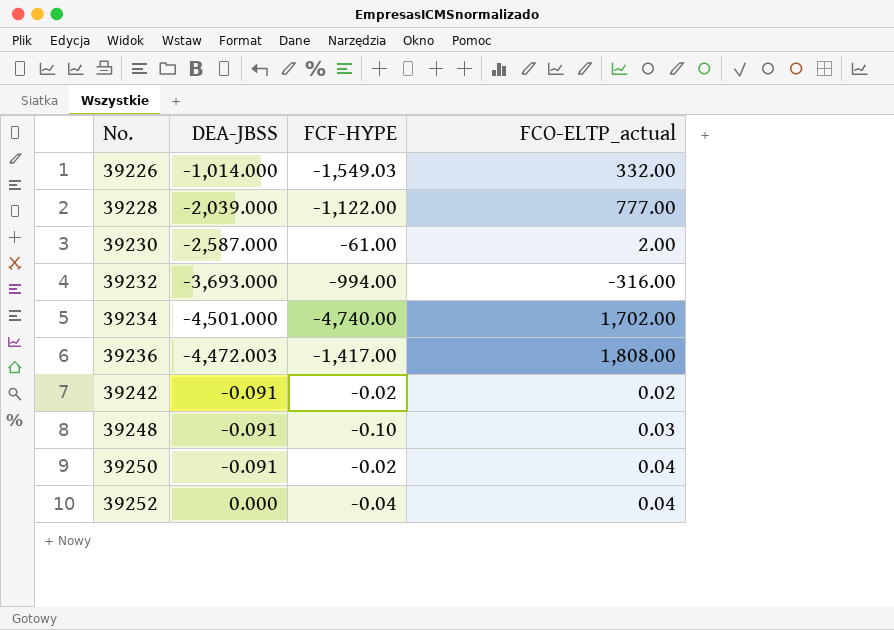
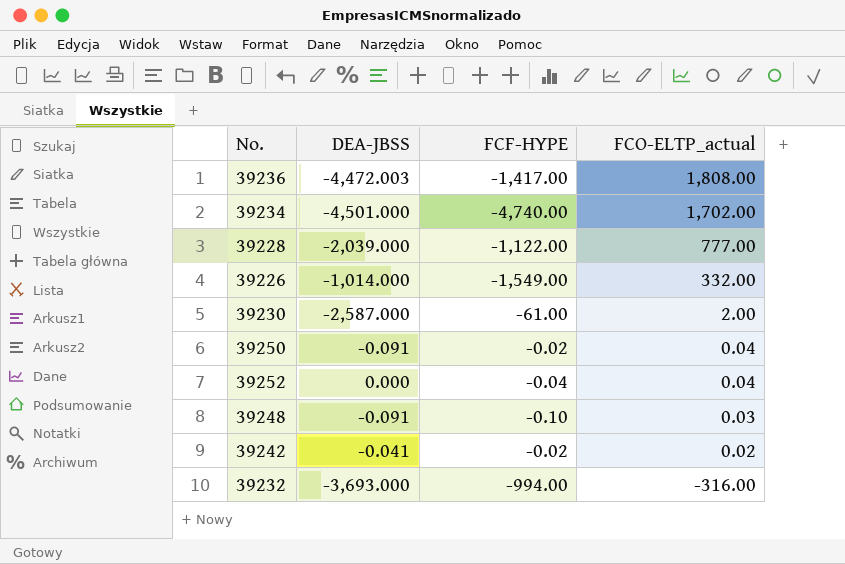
row order: No. ascending -> FCO-ELTP_actual descending
39226 | FCF-HYPE: -1,549.03 -> -1,549.00
39242 | DEA-JBSS: -0.091 -> -0.041

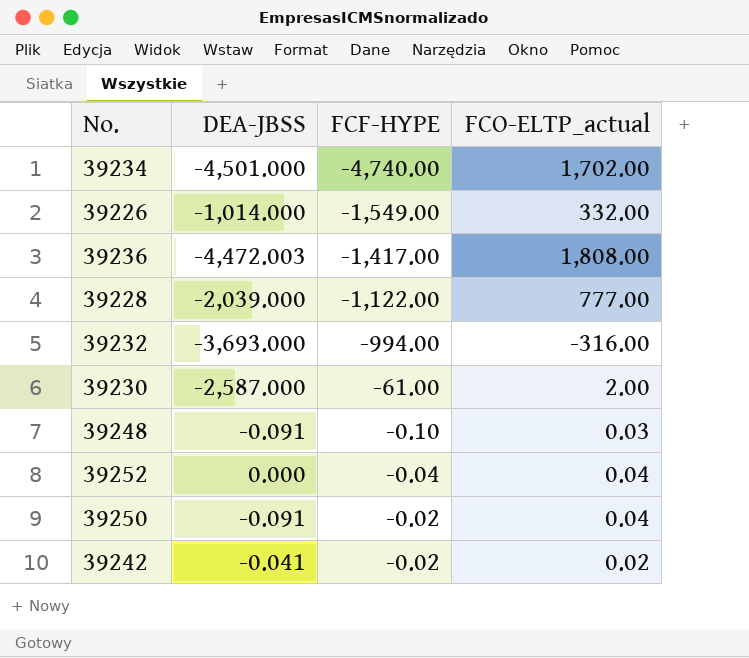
row order: FCO-ELTP_actual descending -> FCF-HYPE ascending

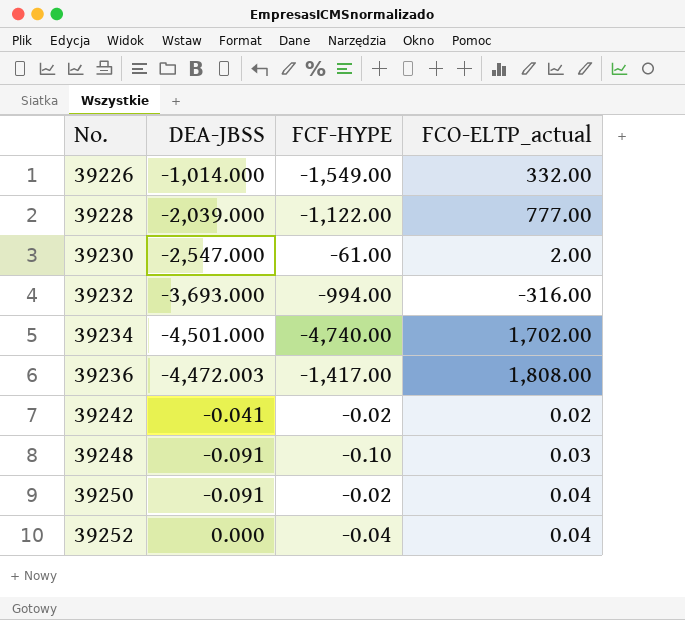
row order: FCF-HYPE ascending -> No. ascending
39230 | DEA-JBSS: -2,587.000 -> -2,547.000

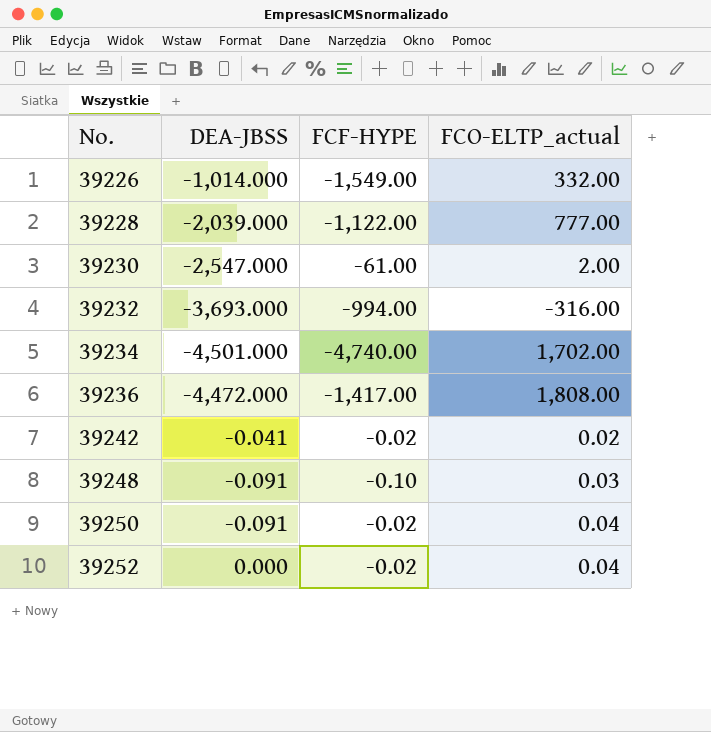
39236 | DEA-JBSS: -4,472.003 -> -4,472.000
39252 | FCF-HYPE: -0.04 -> -0.02

